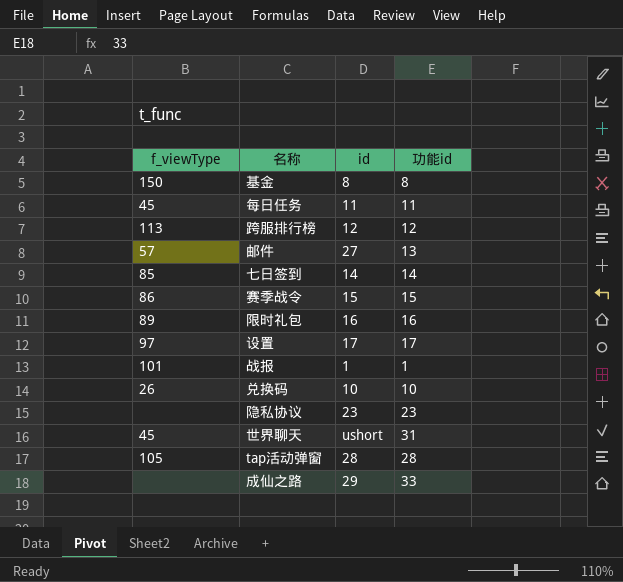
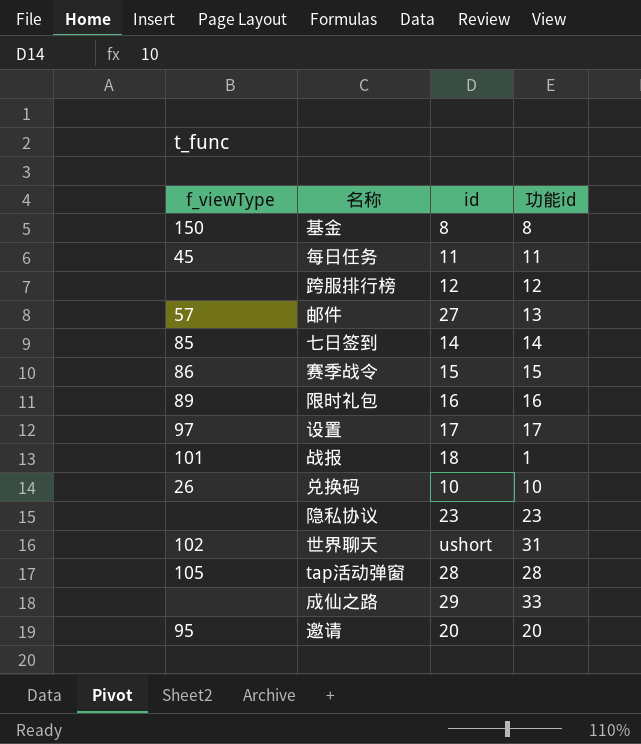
跨服排行榜 | f_viewType: 113 -> none
战报 | id: 1 -> 18
世界聊天 | f_viewType: 45 -> 102
row 邀请: none -> 95 | 20 | 20

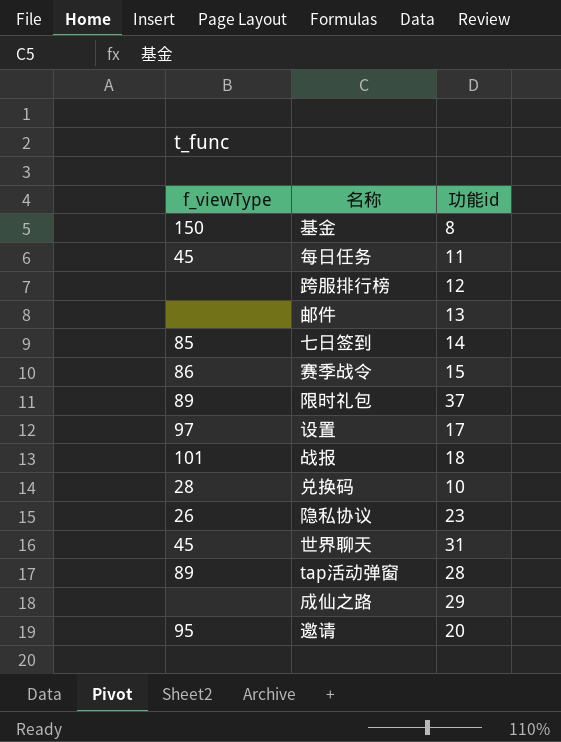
column id | position: 3 -> none
邮件 | f_viewType: 57 -> none
限时礼包 | 功能id: 16 -> 37
战报 | 功能id: 1 -> 18
兑换码 | f_viewType: 26 -> 28
隐私协议 | f_viewType: none -> 26
世界聊天 | f_viewType: 102 -> 45
tap活动弹窗 | f_viewType: 105 -> 89
成仙之路 | 功能id: 33 -> 29

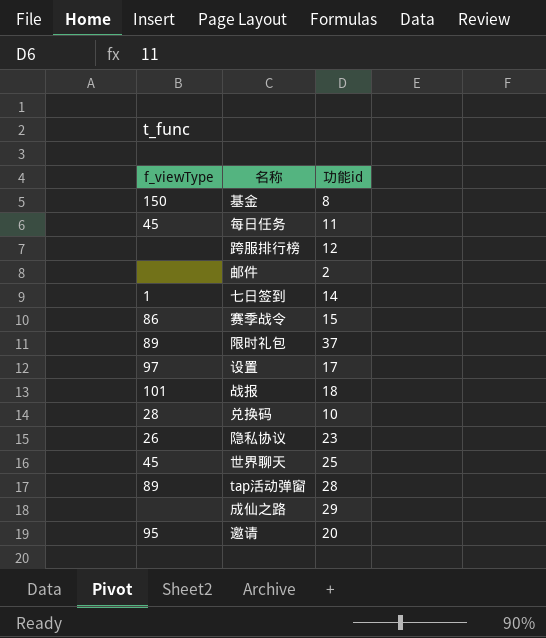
邮件 | 功能id: 13 -> 2
七日签到 | f_viewType: 85 -> 1
世界聊天 | 功能id: 31 -> 25

